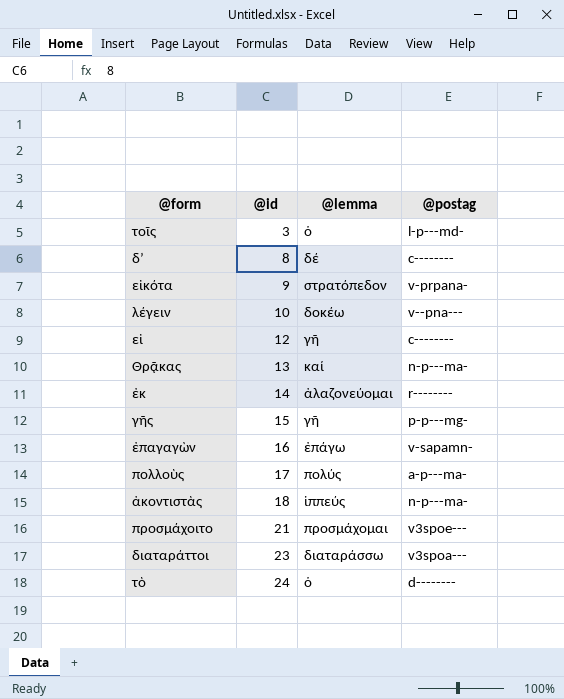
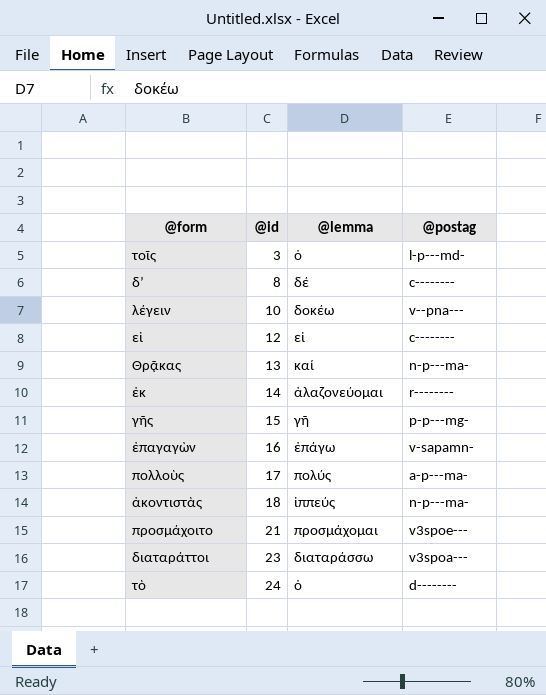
row εἰκότα: 9 | στρατόπεδον | v-prpana- -> none
εἰ | @lemma: γῆ -> εἰ

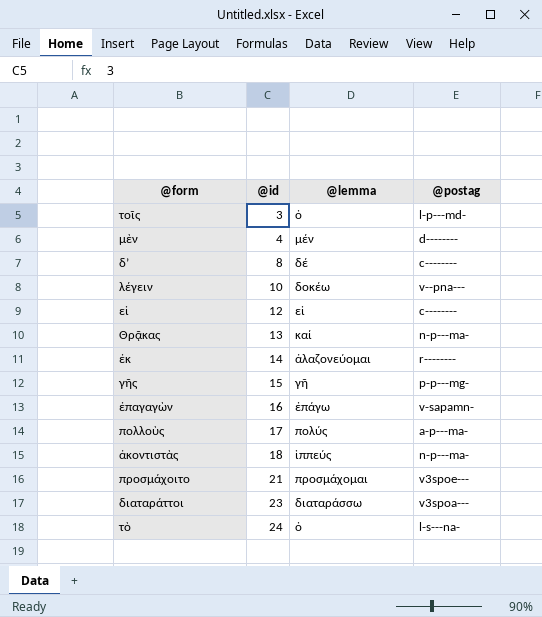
row μὲν: none -> 4 | μέν | d--------
τὸ | @postag: d-------- -> l-s---na-

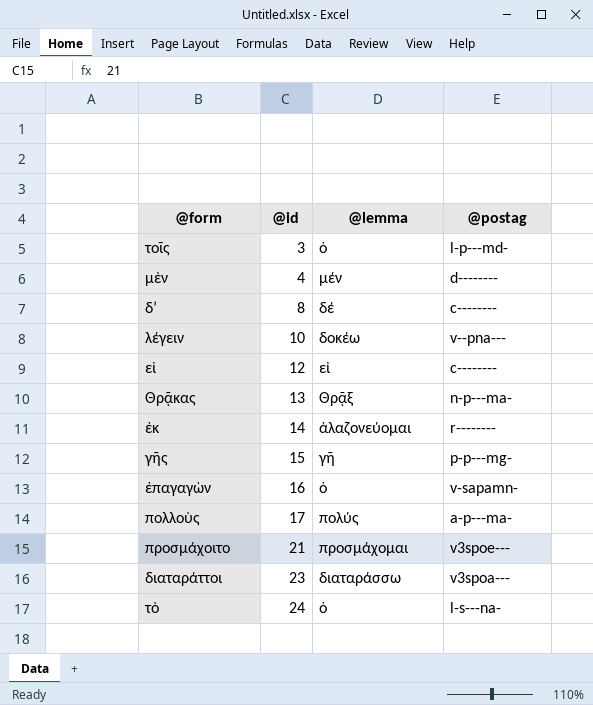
row ἀκοντιστὰς: 18 | ἱππεύς | n-p---ma- -> none
Θρᾷκας | @lemma: καί -> Θρᾷξ
ἐπαγαγὼν | @lemma: ἐπάγω -> ὁ

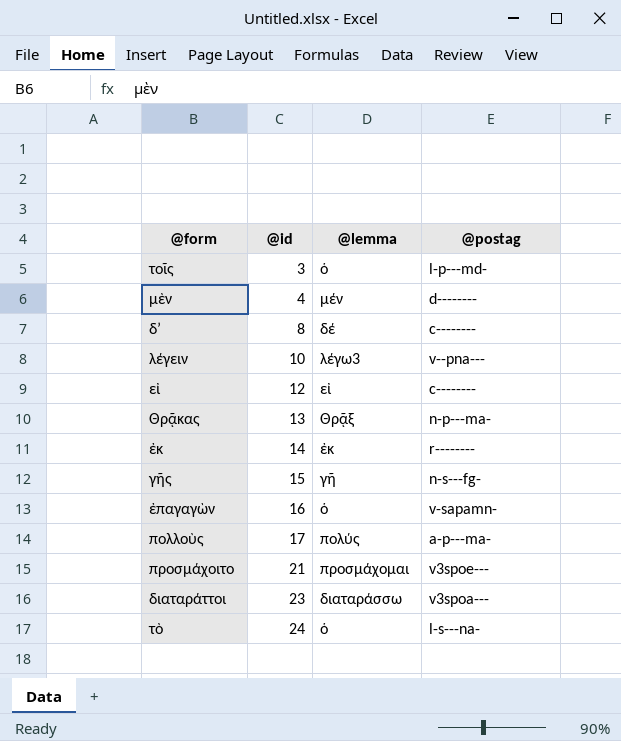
λέγειν | @lemma: δοκέω -> λέγω3
ἐκ | @lemma: ἀλαζονεύομαι -> ἐκ
γῆς | @postag: p-p---mg- -> n-s---fg-

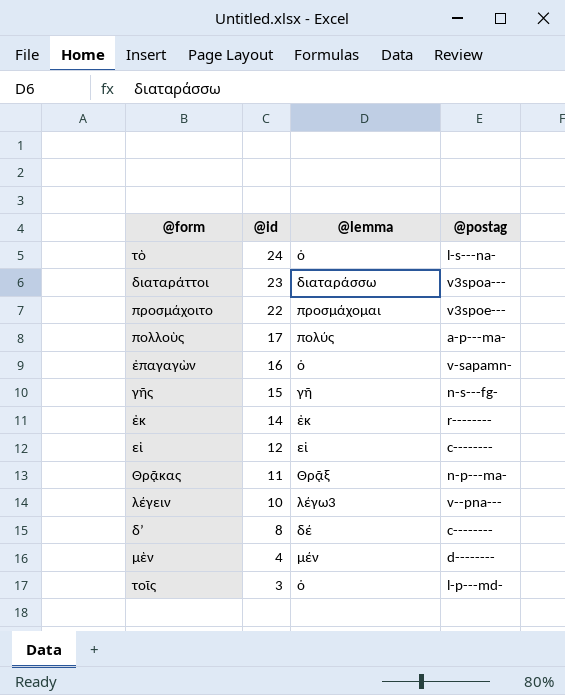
row order: @id ascending -> @id descending
προσμάχοιτο | @id: 21 -> 22
Θρᾷκας | @id: 13 -> 11

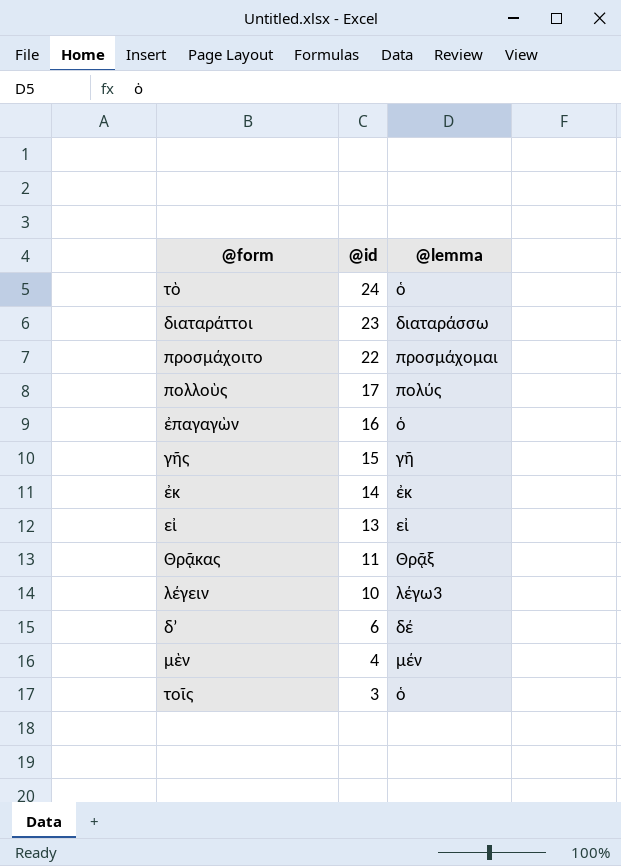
column @postag | position: 4 -> none
εἰ | @id: 12 -> 13
δʼ | @id: 8 -> 6

